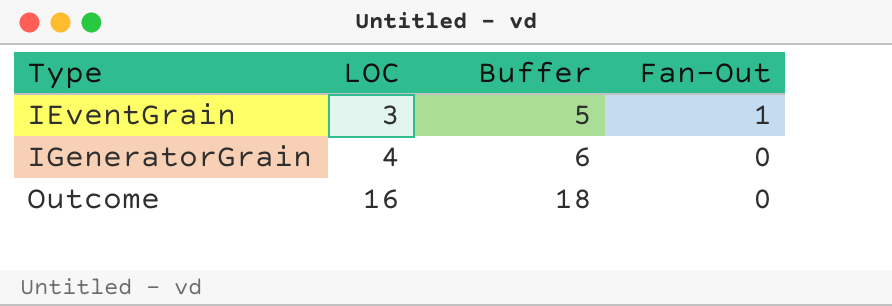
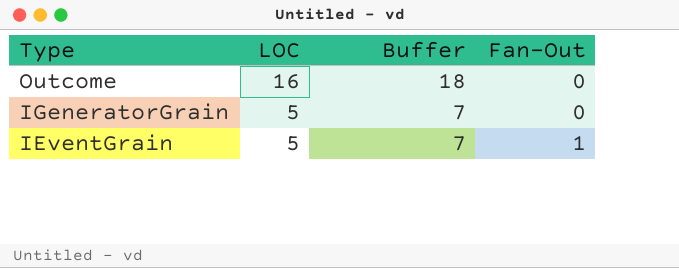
row order: Type ascending -> Type descending
IGeneratorGrain | LOC: 4 -> 5
IGeneratorGrain | Buffer: 6 -> 7
IEventGrain | LOC: 3 -> 5
IEventGrain | Buffer: 5 -> 7

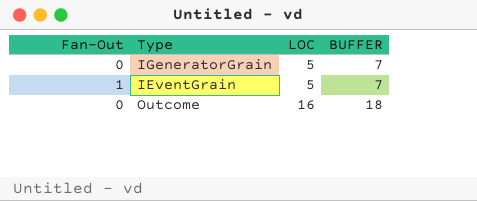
row order: Type descending -> LOC ascending
column Fan-Out | position: 4 -> 1
column name: Buffer -> BUFFER

